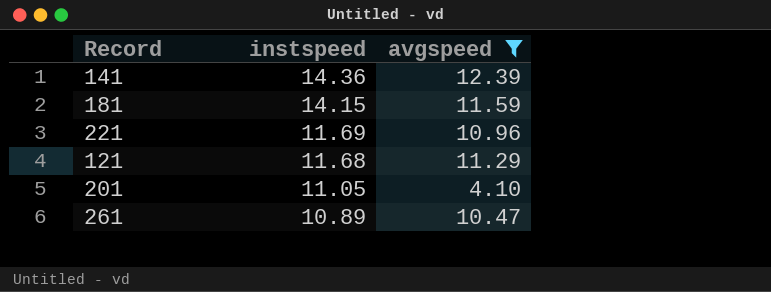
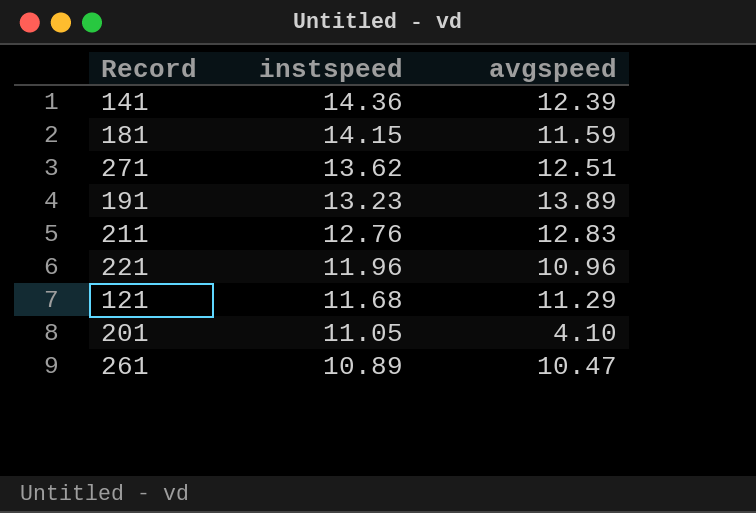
filter: avgspeed <= 12.39 -> none
221 | instspeed: 11.69 -> 11.96

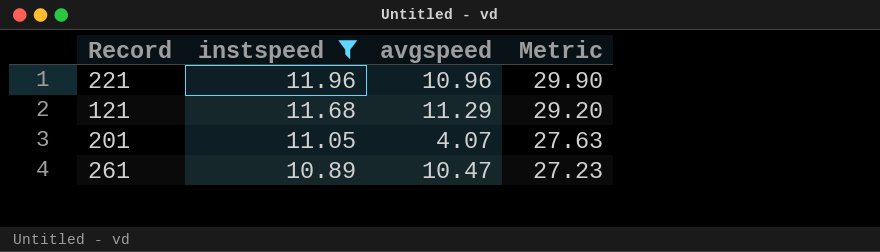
filter: none -> instspeed <= 11.96
column Metric | formula: none -> [instspeed] * 2.5
201 | avgspeed: 4.10 -> 4.07

